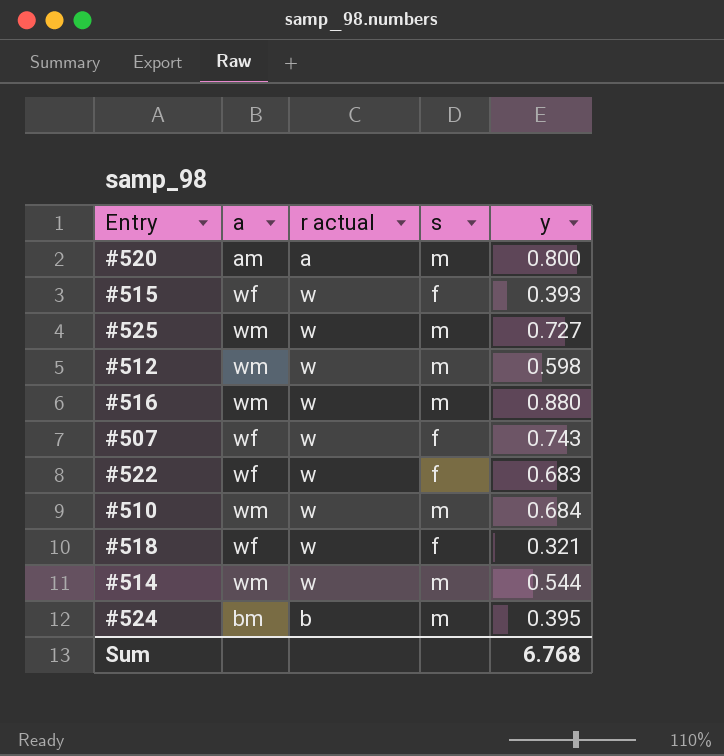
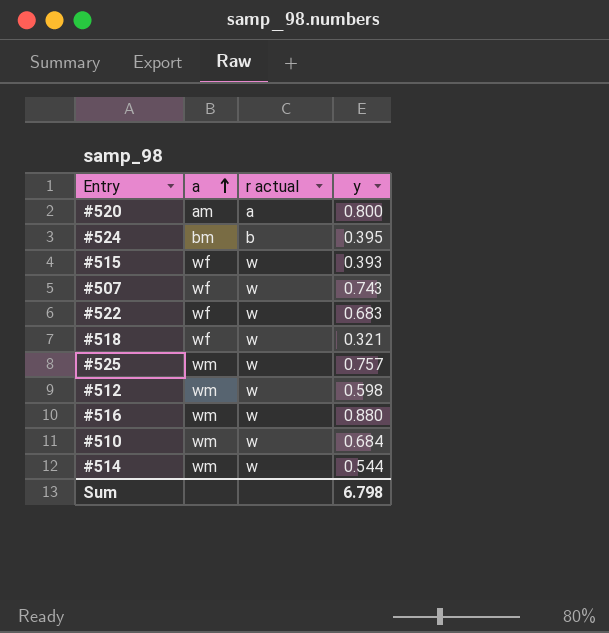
row order: none -> a ascending
column s | position: 4 -> none
#525 | y: 0.727 -> 0.757
Sum | y: 6.768 -> 6.798

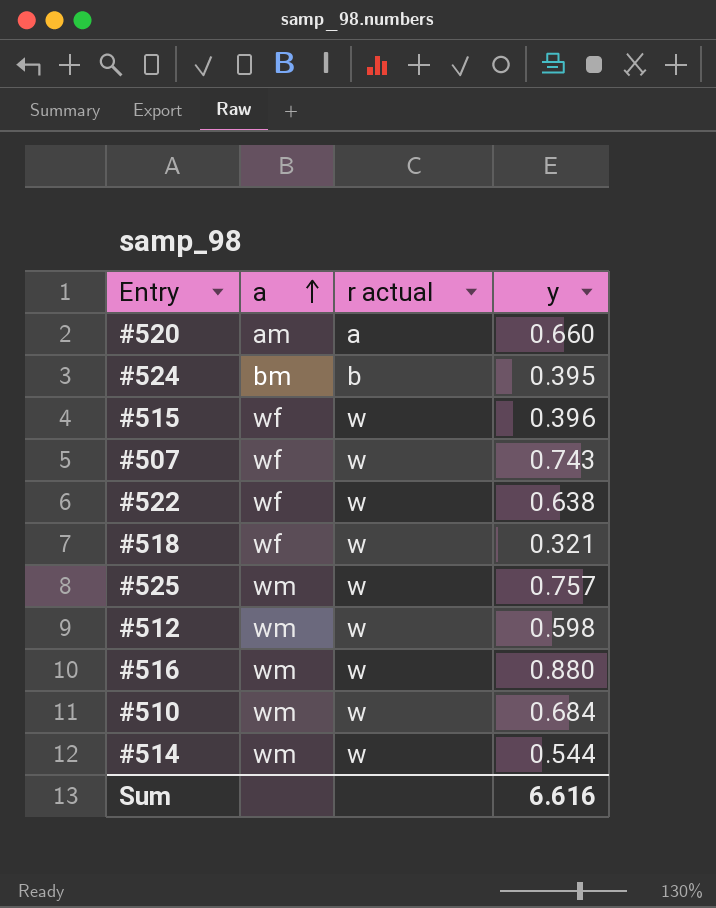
#520 | y: 0.800 -> 0.660
#515 | y: 0.393 -> 0.396
#522 | y: 0.683 -> 0.638
Sum | y: 6.798 -> 6.616

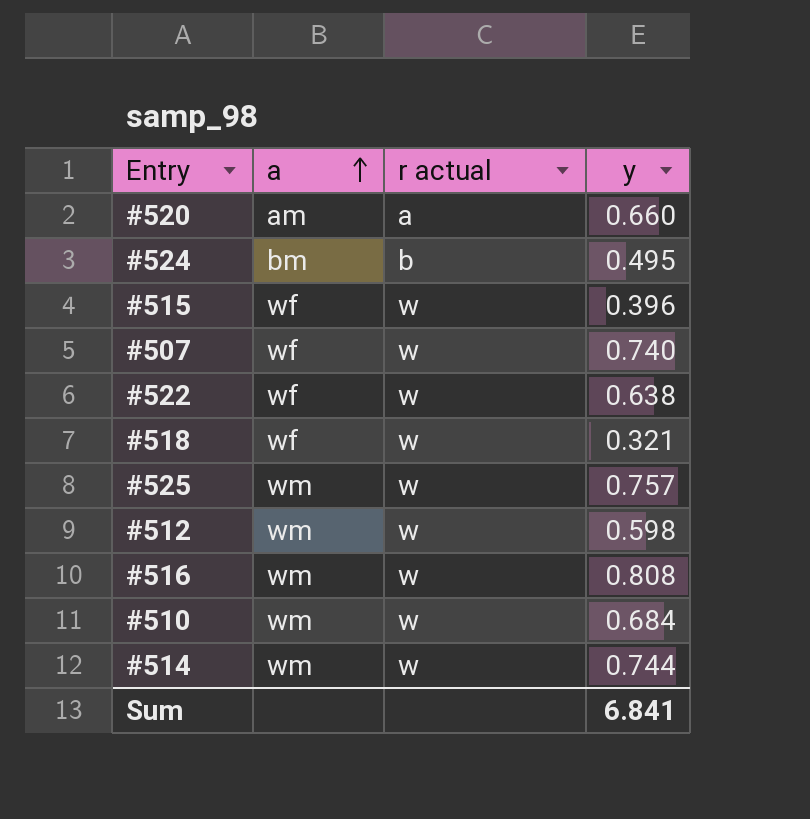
#524 | y: 0.395 -> 0.495
#507 | y: 0.743 -> 0.740
#516 | y: 0.880 -> 0.808
#514 | y: 0.544 -> 0.744
Sum | y: 6.616 -> 6.841

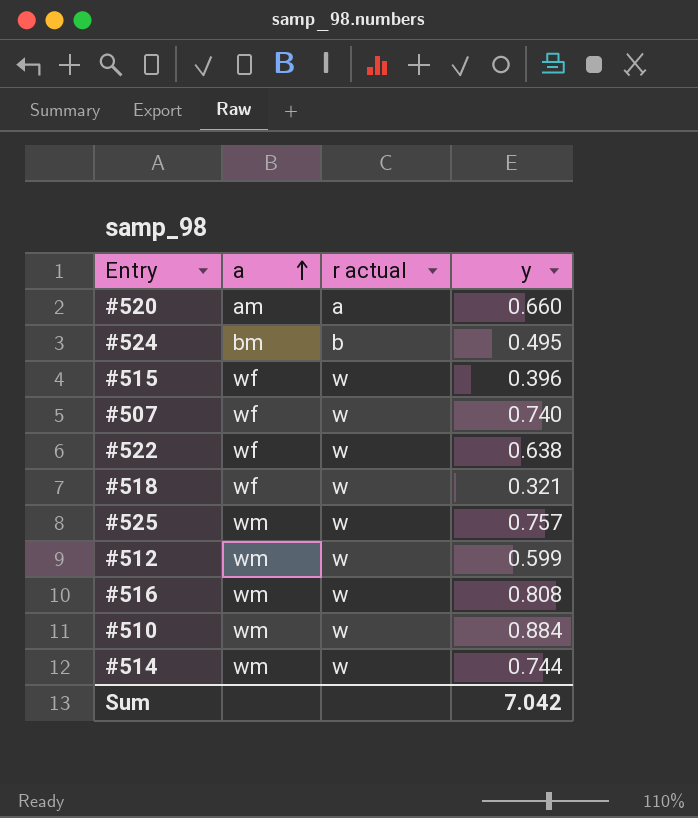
#512 | y: 0.598 -> 0.599
#510 | y: 0.684 -> 0.884
Sum | y: 6.841 -> 7.042

